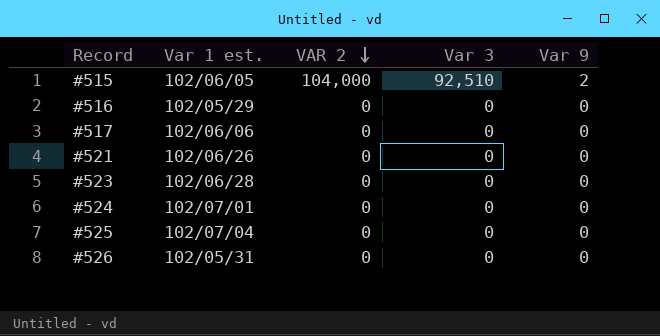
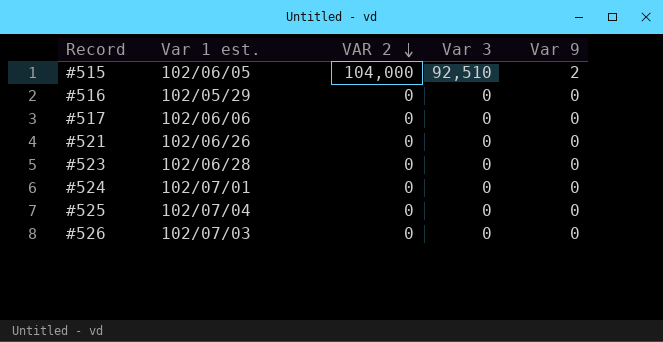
#526 | Var 1 est.: 102/05/31 -> 102/07/03

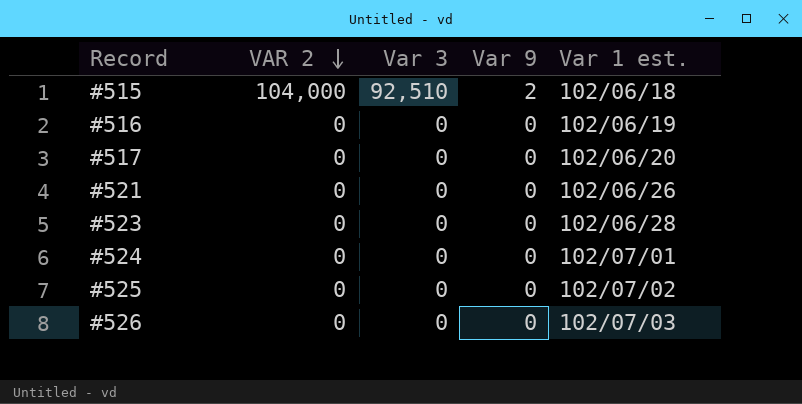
column Var 1 est. | position: 2 -> 5
#515 | Var 1 est.: 102/06/05 -> 102/06/18
#516 | Var 1 est.: 102/05/29 -> 102/06/19
#517 | Var 1 est.: 102/06/06 -> 102/06/20
#525 | Var 1 est.: 102/07/04 -> 102/07/02

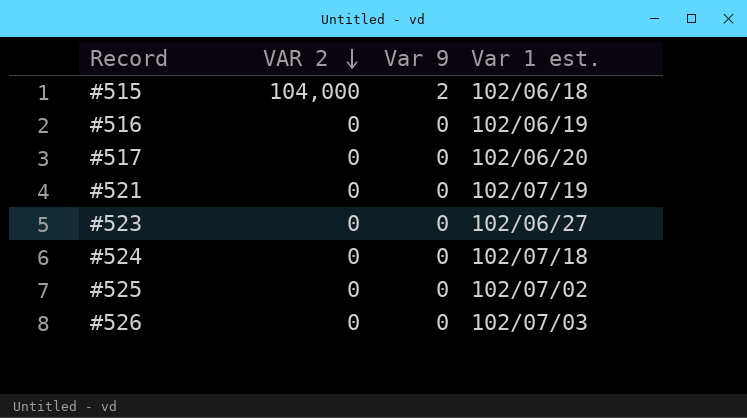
column Var 3 | position: 3 -> none
#521 | Var 1 est.: 102/06/26 -> 102/07/19
#523 | Var 1 est.: 102/06/28 -> 102/06/27
#524 | Var 1 est.: 102/07/01 -> 102/07/18

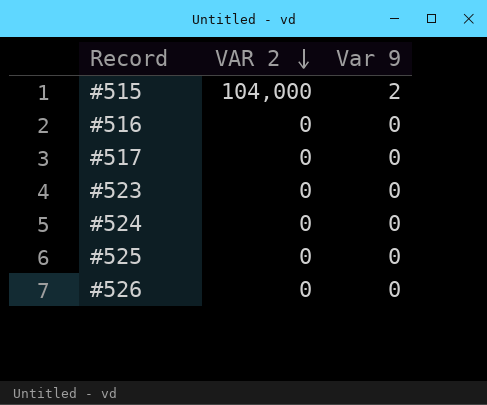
column Var 1 est. | position: 4 -> none
row #521: 0 | 0 | 102/07/19 -> none

